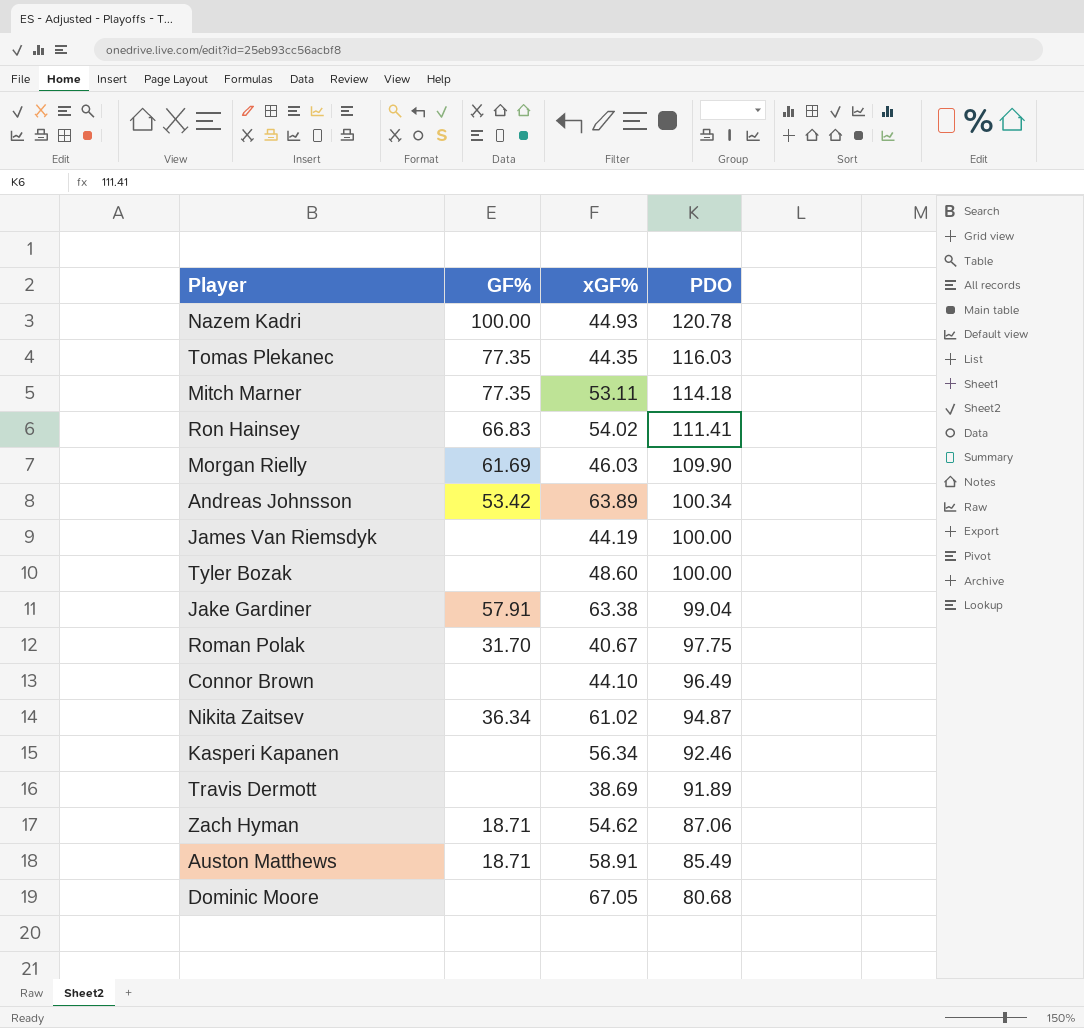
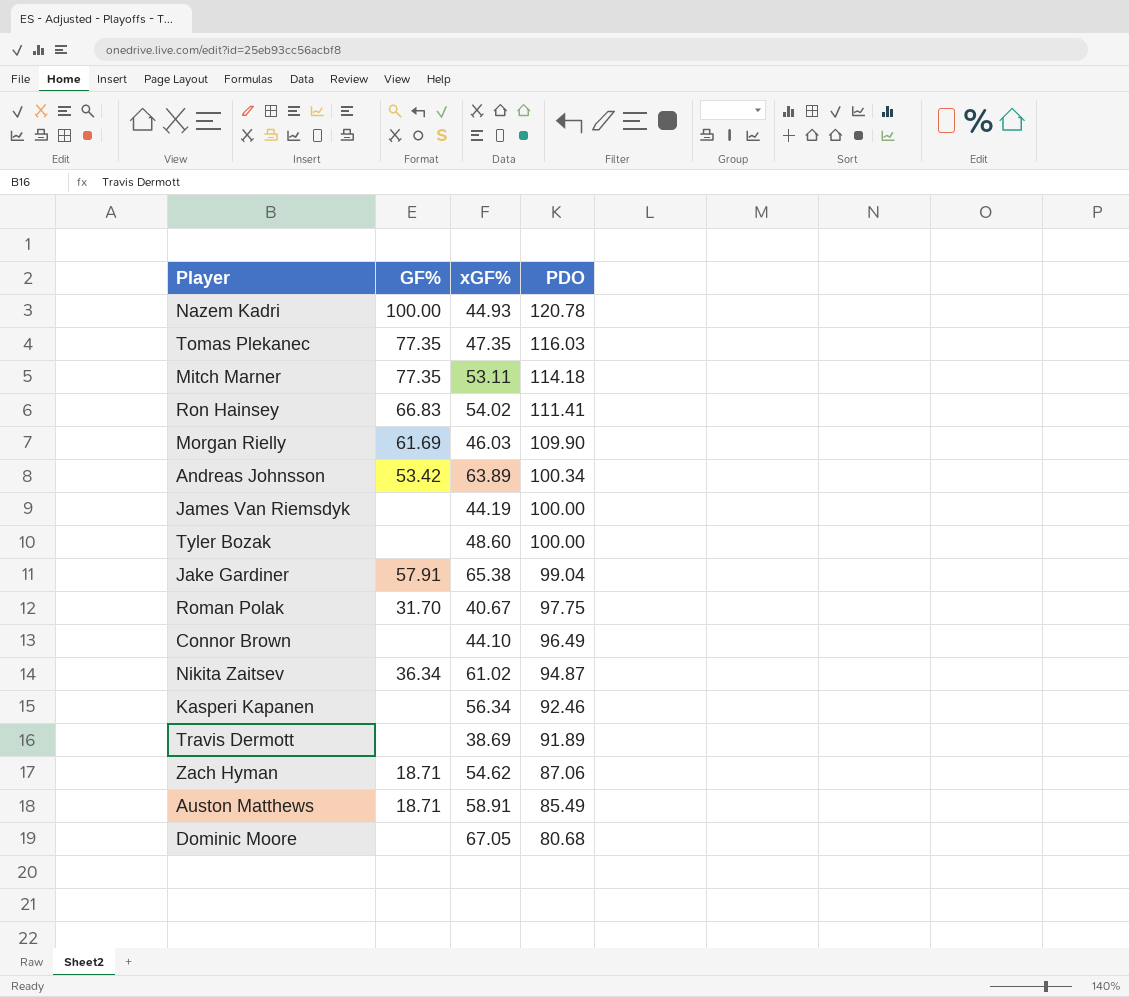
Tomas Plekanec | xGF%: 44.35 -> 47.35
Jake Gardiner | xGF%: 63.38 -> 65.38

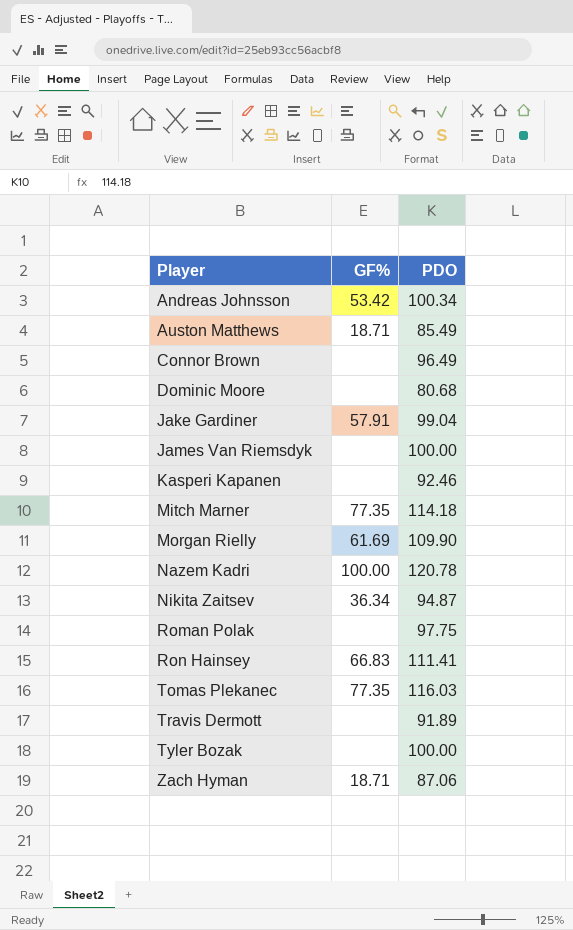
row order: PDO descending -> Player ascending
column xGF% | position: 3 -> none
Roman Polak | GF%: 31.70 -> none

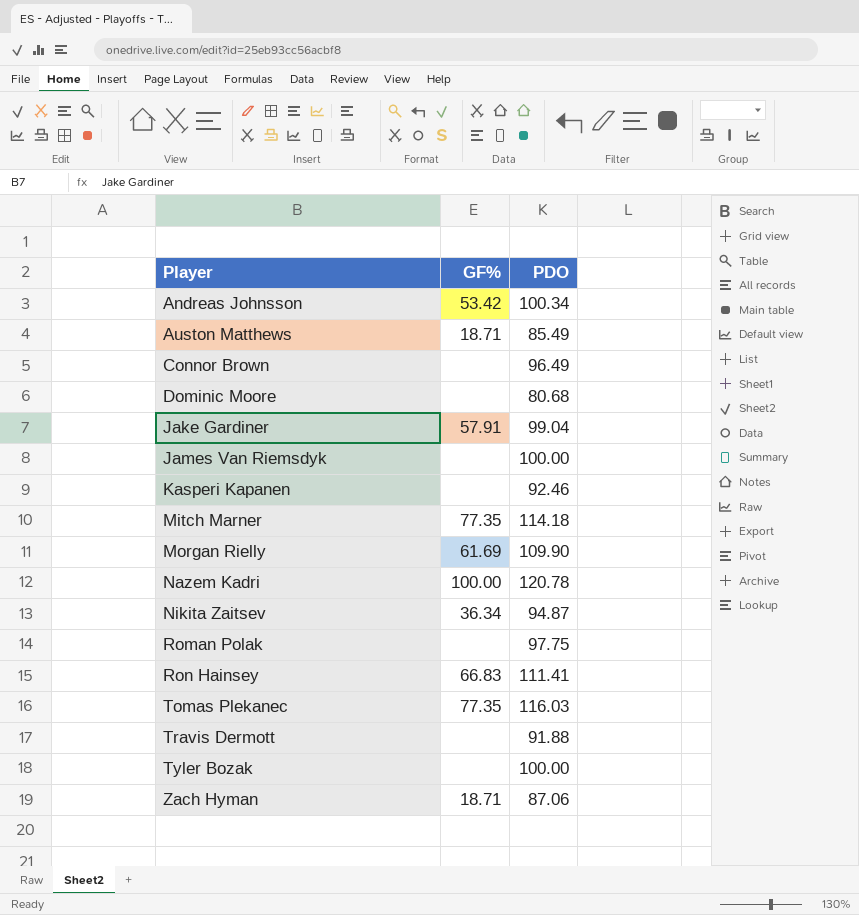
Travis Dermott | PDO: 91.89 -> 91.88

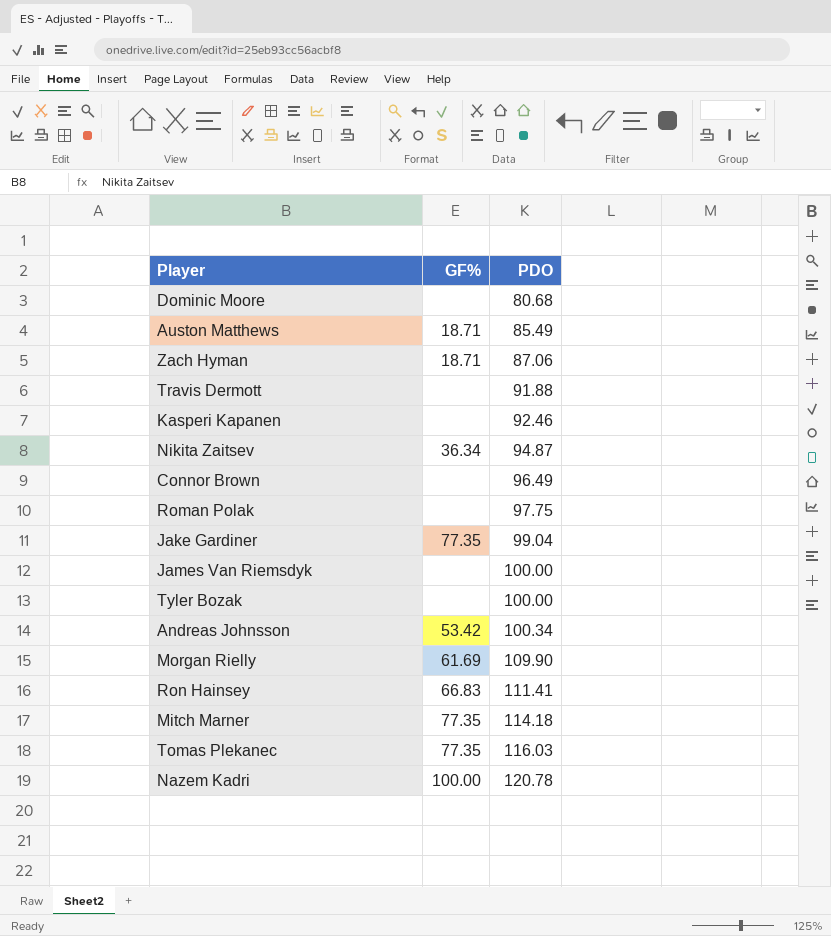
row order: Player ascending -> PDO ascending
Jake Gardiner | GF%: 57.91 -> 77.35

